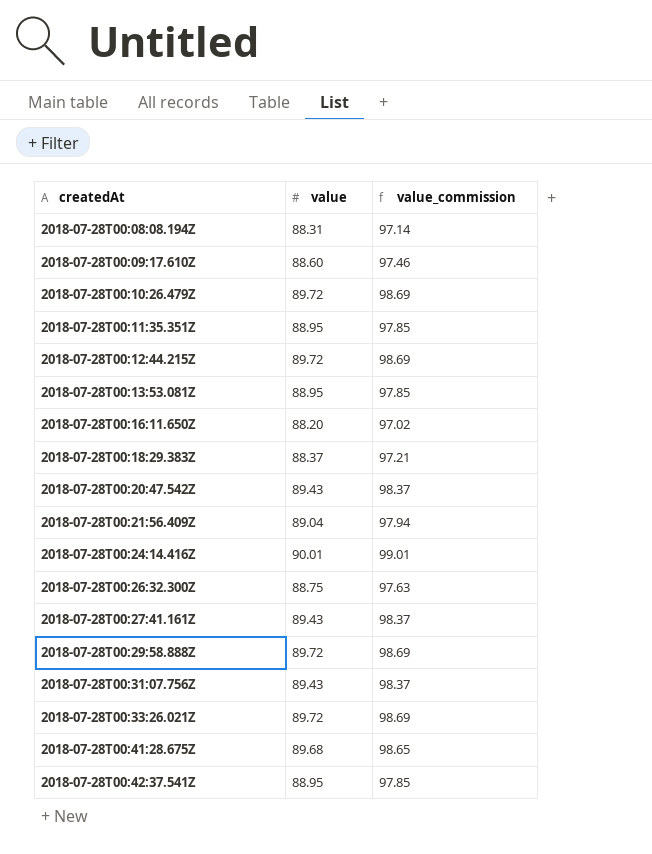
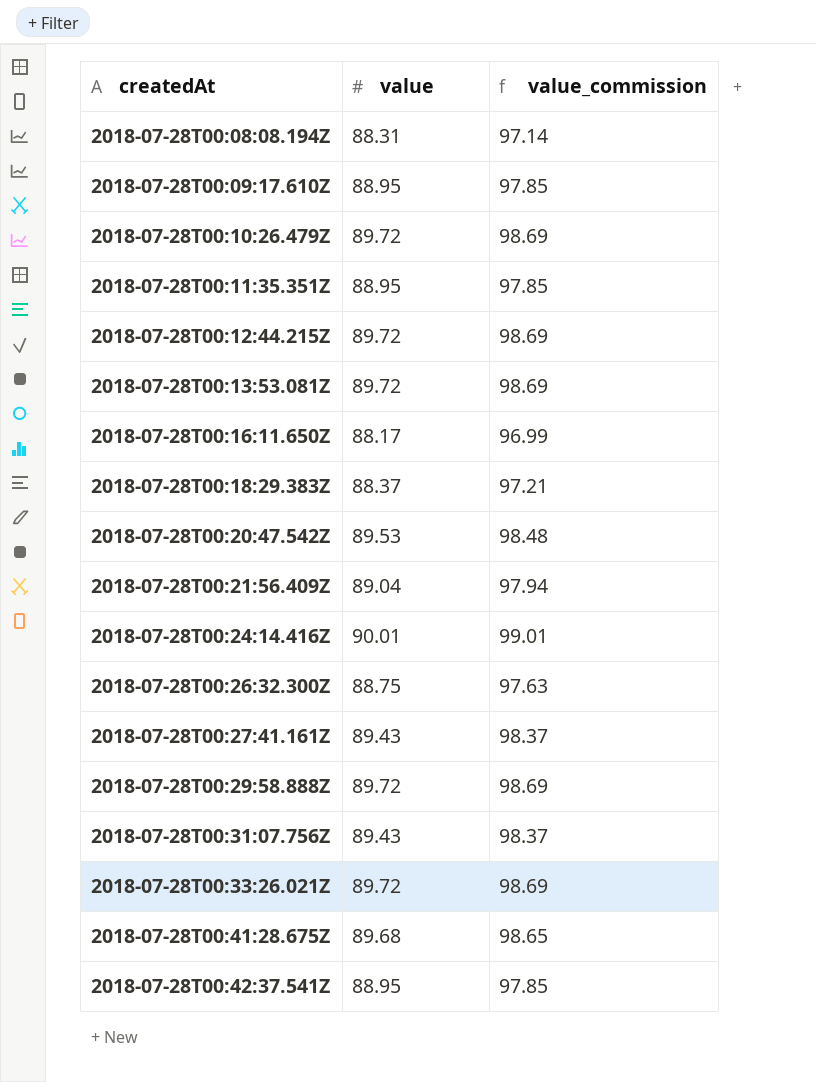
2018-07-28T00:09:17.610Z | value: 88.60 -> 88.95
2018-07-28T00:09:17.610Z | value_commission: 97.46 -> 97.85
2018-07-28T00:13:53.081Z | value: 88.95 -> 89.72
2018-07-28T00:13:53.081Z | value_commission: 97.85 -> 98.69
2018-07-28T00:16:11.650Z | value: 88.20 -> 88.17
2018-07-28T00:16:11.650Z | value_commission: 97.02 -> 96.99
2018-07-28T00:20:47.542Z | value: 89.43 -> 89.53
2018-07-28T00:20:47.542Z | value_commission: 98.37 -> 98.48

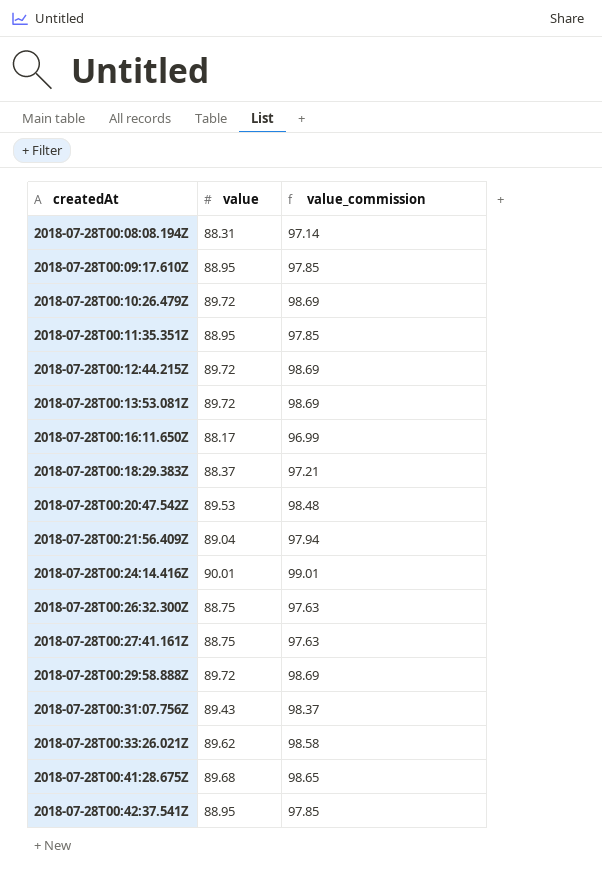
2018-07-28T00:27:41.161Z | value: 89.43 -> 88.75
2018-07-28T00:27:41.161Z | value_commission: 98.37 -> 97.63
2018-07-28T00:33:26.021Z | value: 89.72 -> 89.62
2018-07-28T00:33:26.021Z | value_commission: 98.69 -> 98.58

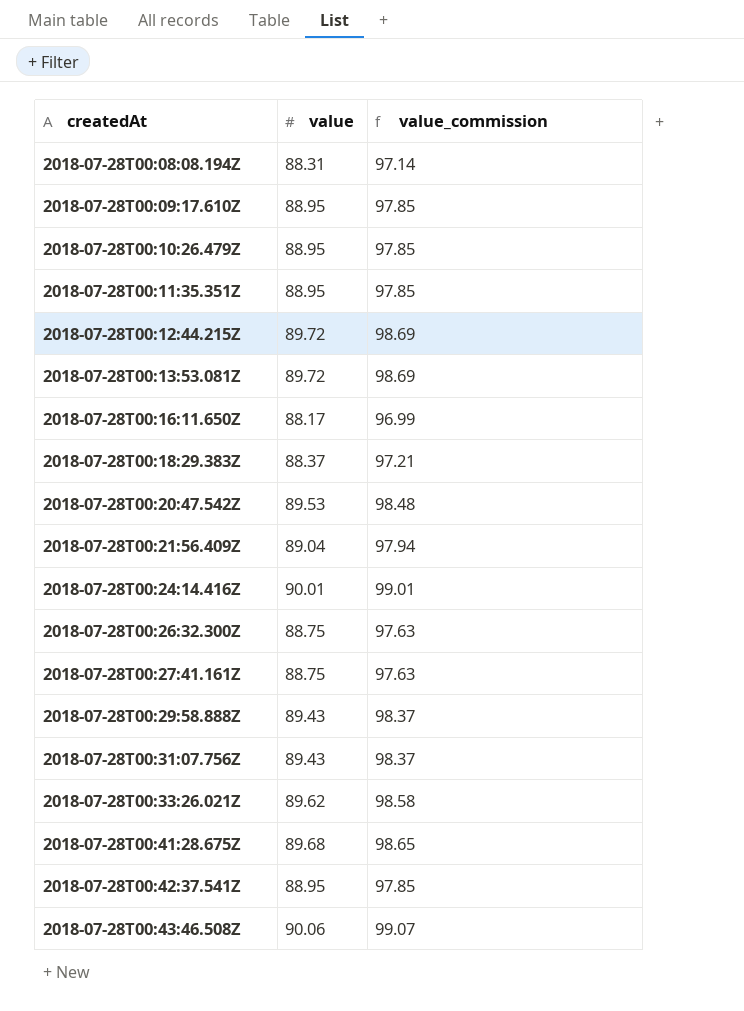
2018-07-28T00:10:26.479Z | value: 89.72 -> 88.95
2018-07-28T00:10:26.479Z | value_commission: 98.69 -> 97.85
2018-07-28T00:29:58.888Z | value: 89.72 -> 89.43
2018-07-28T00:29:58.888Z | value_commission: 98.69 -> 98.37
row 2018-07-28T00:43:46.508Z: none -> 90.06 | 99.07

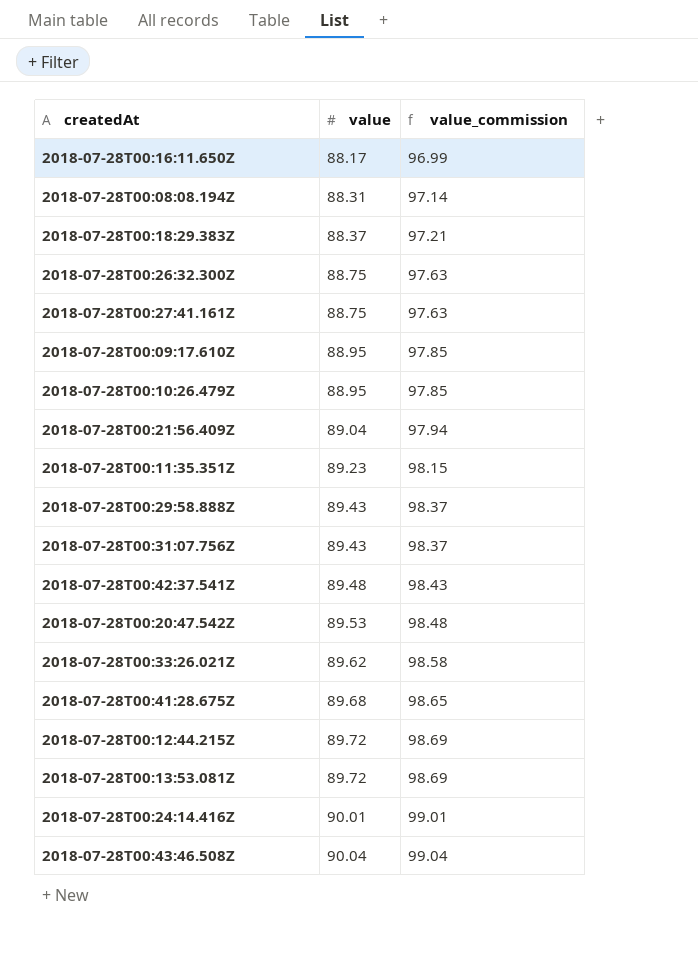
row order: createdAt ascending -> value ascending
2018-07-28T00:11:35.351Z | value: 88.95 -> 89.23
2018-07-28T00:11:35.351Z | value_commission: 97.85 -> 98.15
2018-07-28T00:42:37.541Z | value: 88.95 -> 89.48
2018-07-28T00:42:37.541Z | value_commission: 97.85 -> 98.43
2018-07-28T00:43:46.508Z | value: 90.06 -> 90.04
2018-07-28T00:43:46.508Z | value_commission: 99.07 -> 99.04

